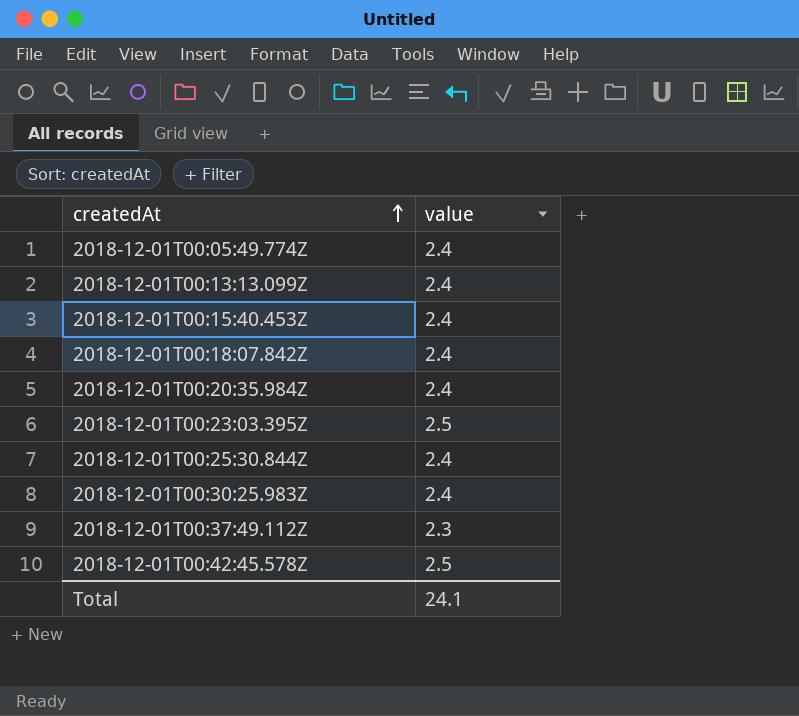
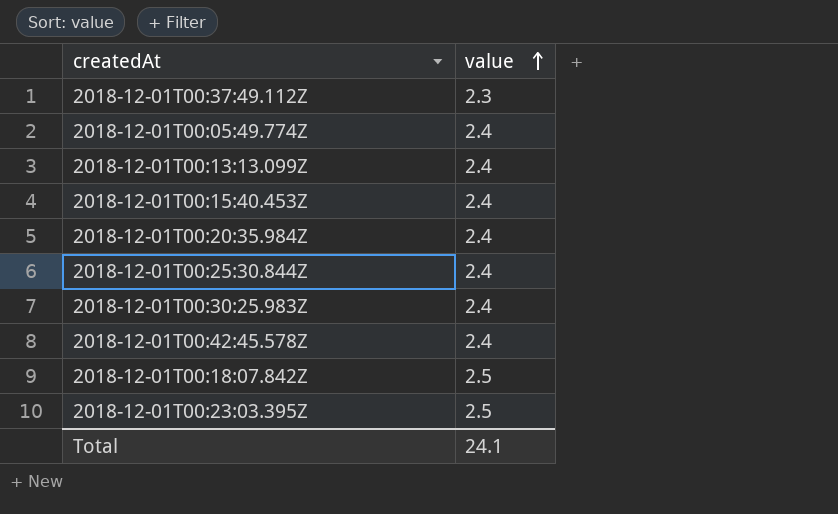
row order: createdAt ascending -> value ascending
2018-12-01T00:42:45.578Z | value: 2.5 -> 2.4
2018-12-01T00:18:07.842Z | value: 2.4 -> 2.5

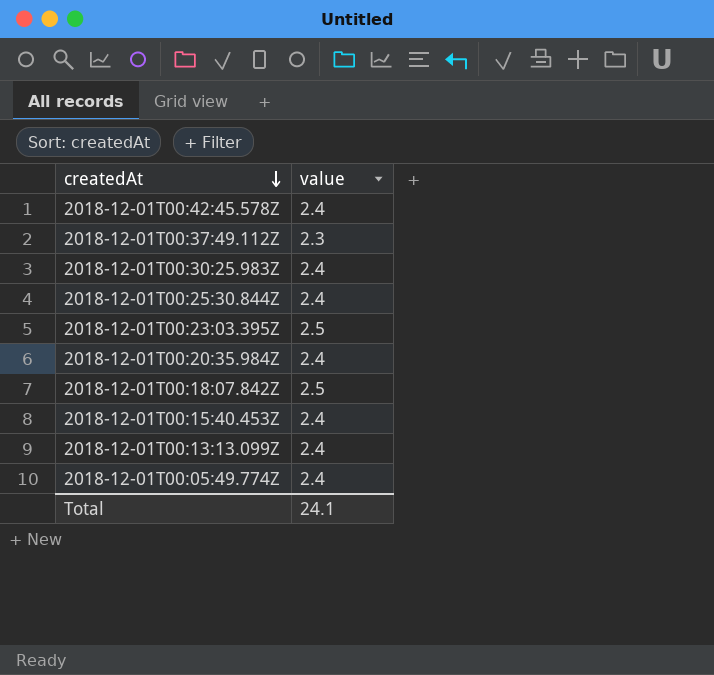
row order: value ascending -> createdAt descending

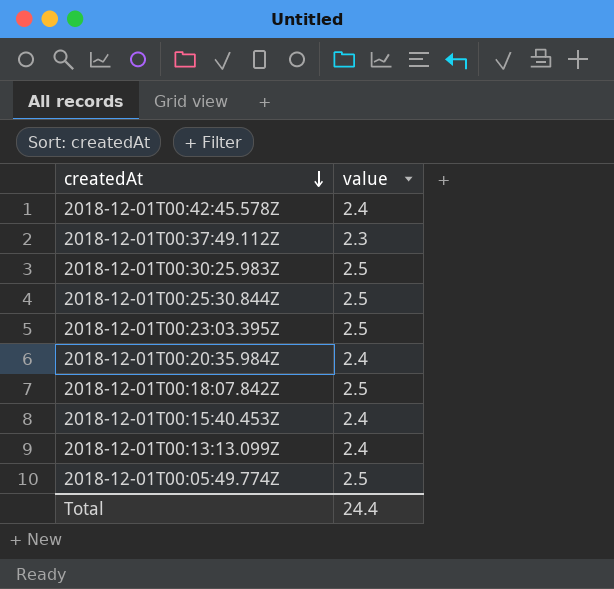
2018-12-01T00:30:25.983Z | value: 2.4 -> 2.5
2018-12-01T00:25:30.844Z | value: 2.4 -> 2.5
2018-12-01T00:05:49.774Z | value: 2.4 -> 2.5
Total | value: 24.1 -> 24.4

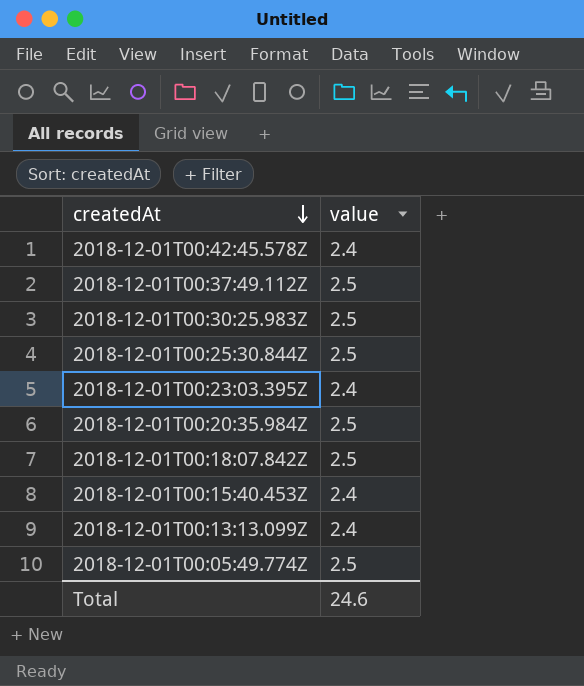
2018-12-01T00:37:49.112Z | value: 2.3 -> 2.5
2018-12-01T00:23:03.395Z | value: 2.5 -> 2.4
2018-12-01T00:20:35.984Z | value: 2.4 -> 2.5
Total | value: 24.4 -> 24.6

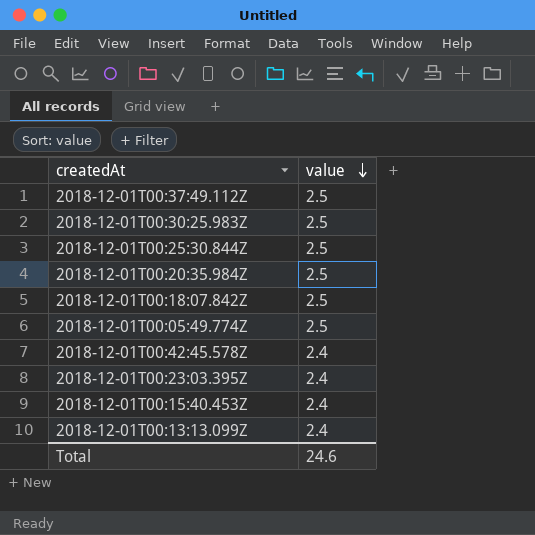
row order: createdAt descending -> value descending

